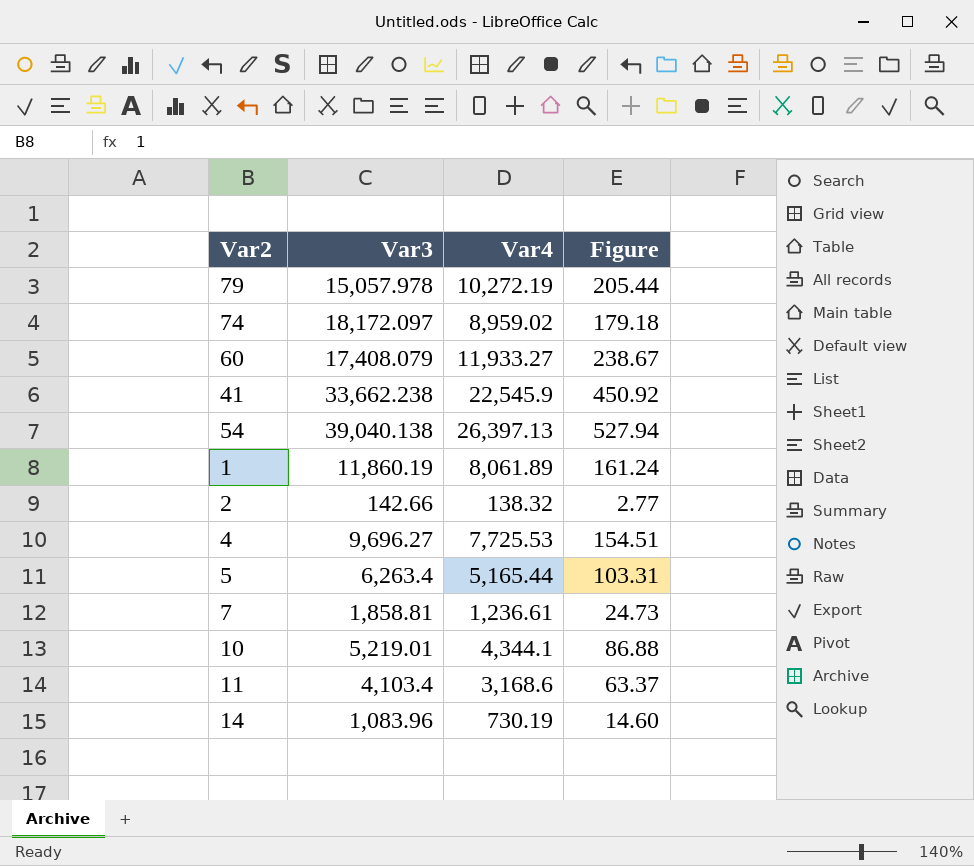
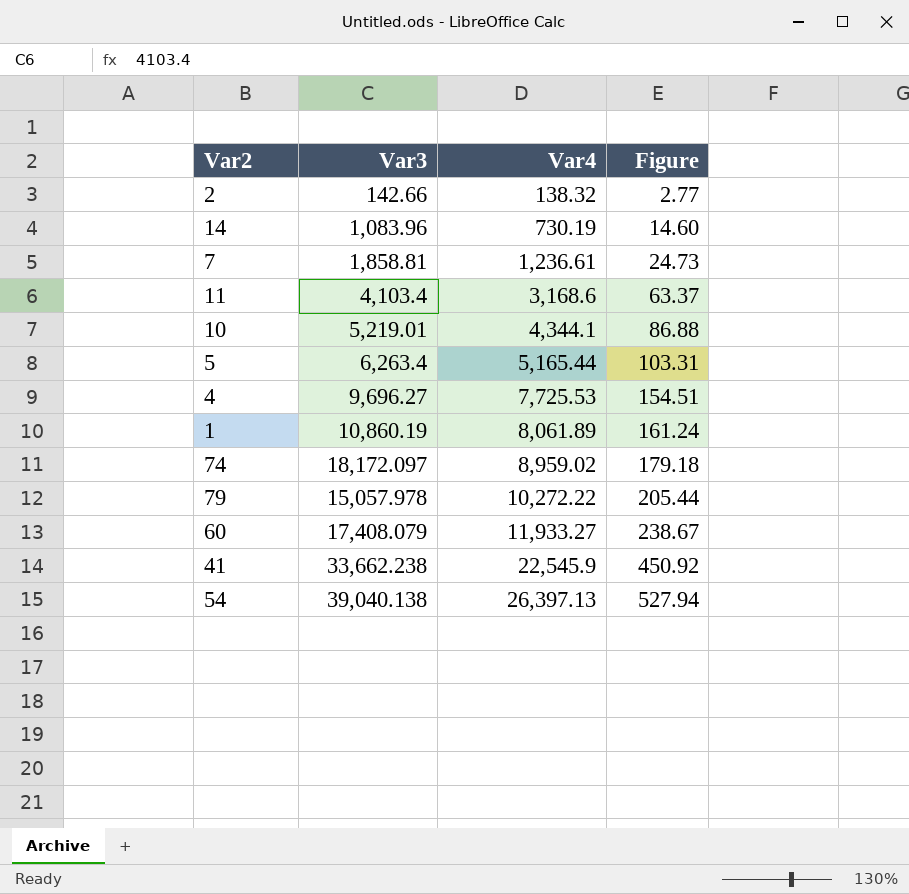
row order: none -> Var4 ascending
1 | Var3: 11,860.19 -> 10,860.19
79 | Var4: 10,272.19 -> 10,272.22

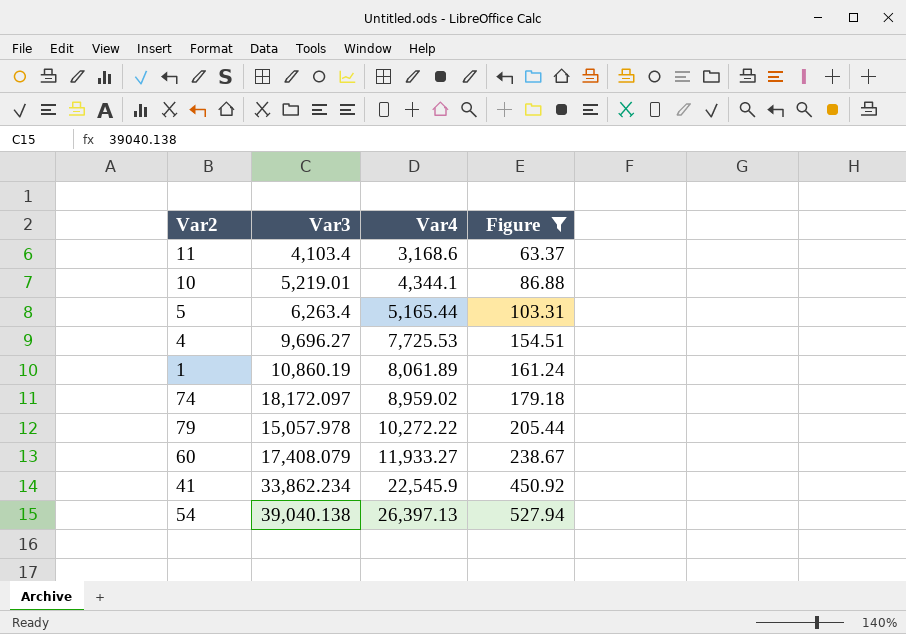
filter: none -> Figure >= 63.37
41 | Var3: 33,662.238 -> 33,862.234

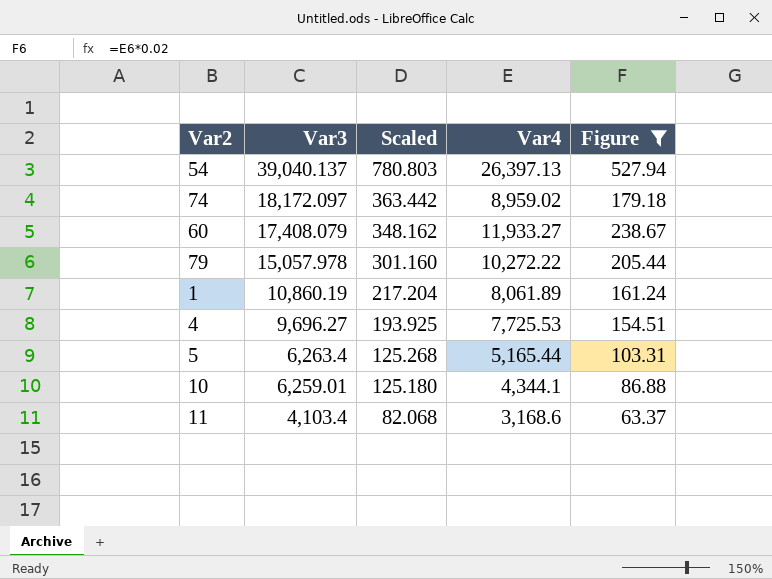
row order: Var4 ascending -> Var3 descending
column Scaled | formula: none -> [Var3] * 0.02
row 41: 33,862.234 | 22,545.9 | 450.92 -> none
54 | Var3: 39,040.138 -> 39,040.137
10 | Var3: 5,219.01 -> 6,259.01

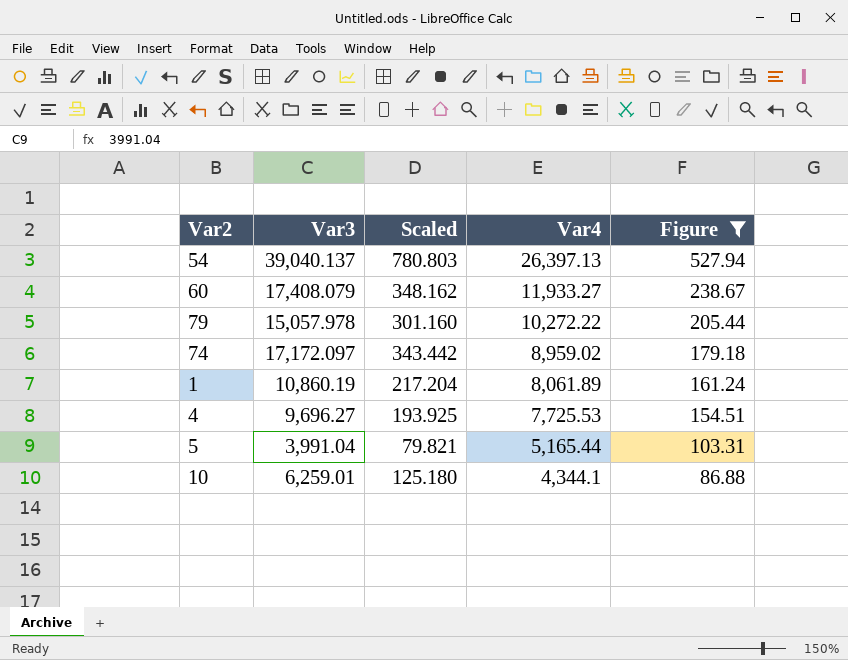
row order: Var3 descending -> Var4 descending
row 11: 4,103.4 | 82.068 | 3,168.6 | 63.37 -> none
74 | Var3: 18,172.097 -> 17,172.097
74 | Scaled: 363.442 -> 343.442
5 | Var3: 6,263.4 -> 3,991.04
5 | Scaled: 125.268 -> 79.821

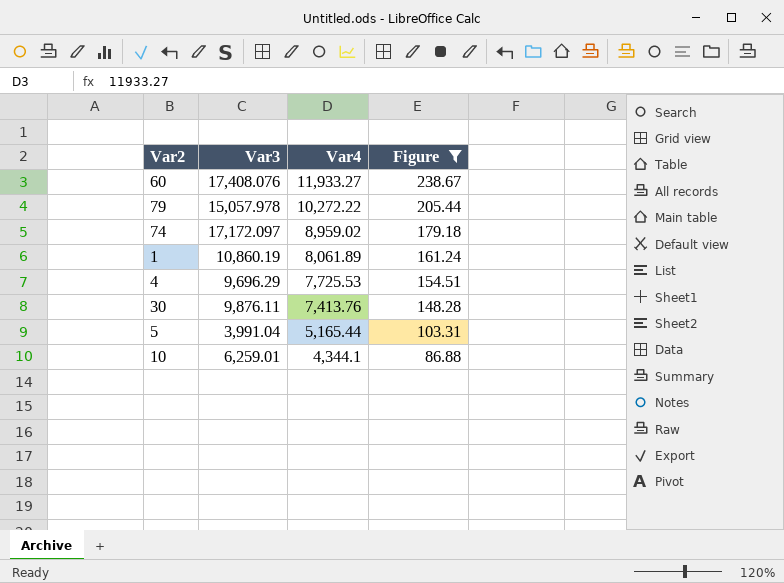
column Scaled | formula: [Var3] * 0.02 -> none
row 54: 39,040.137 | 780.803 | 26,397.13 | 527.94 -> none
60 | Var3: 17,408.079 -> 17,408.076
4 | Var3: 9,696.27 -> 9,696.29
row 30: none -> 9,876.11 | 7,413.76 | 148.28

